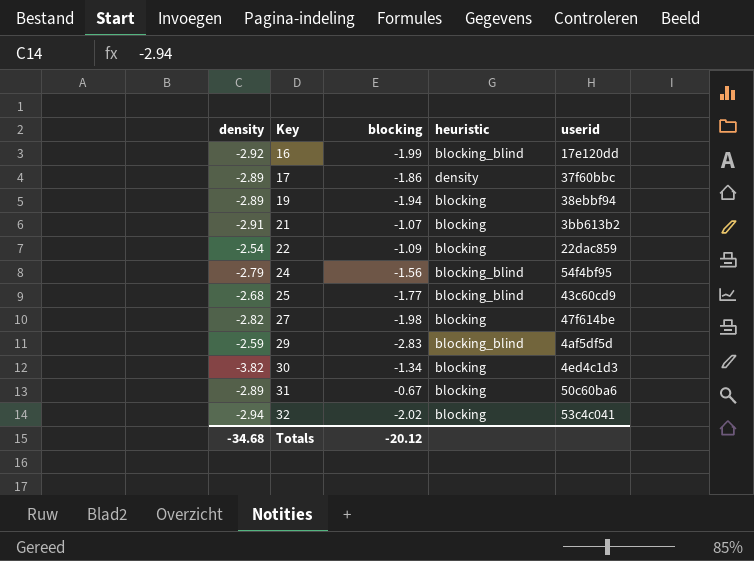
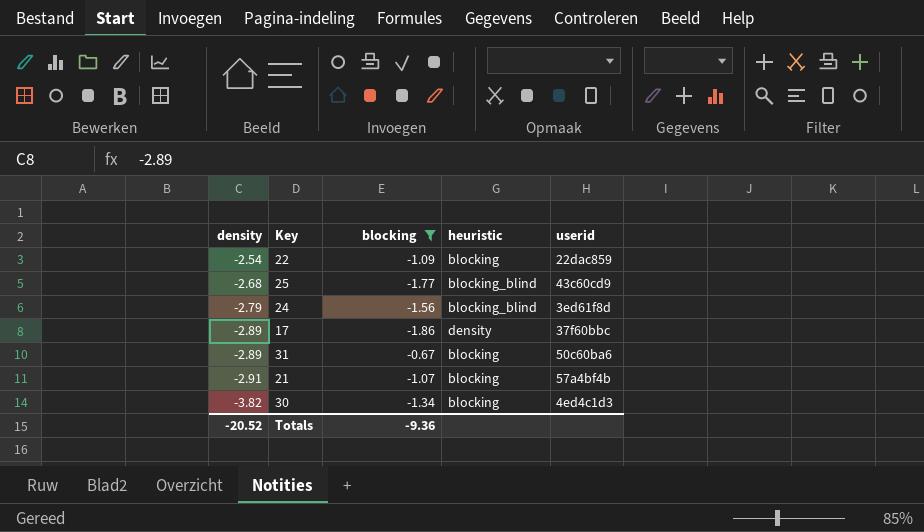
filter: none -> blocking >= -1.86
row order: Key ascending -> density descending
24 | userid: 54f4bf95 -> 3ed61f8d
21 | userid: 3bb613b2 -> 57a4bf4b
Totals | density: -34.68 -> -20.52
Totals | blocking: -20.12 -> -9.36

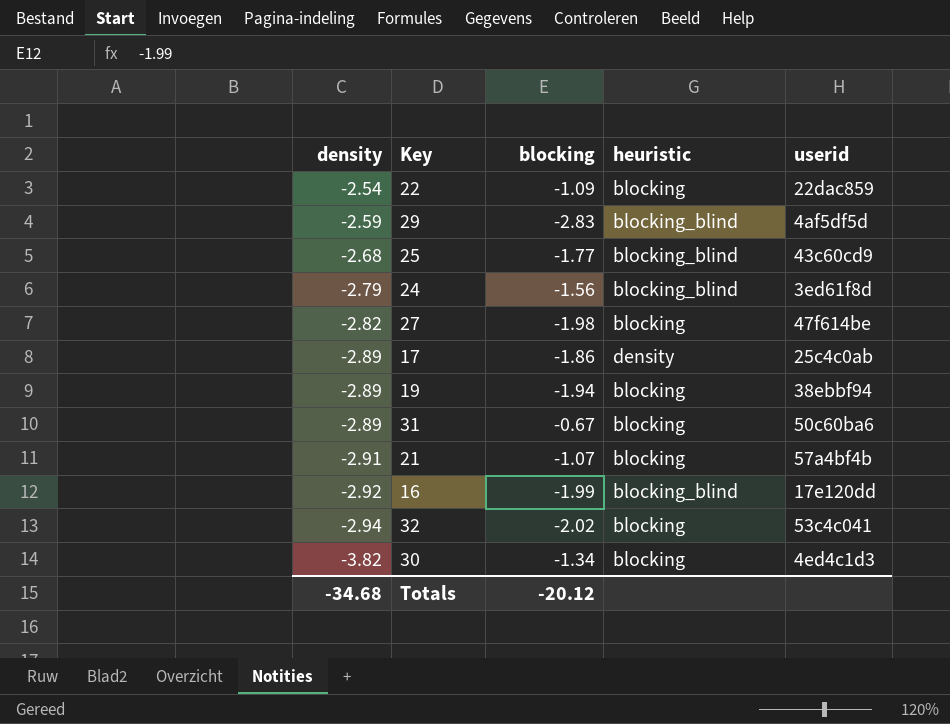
filter: blocking >= -1.86 -> none
17 | userid: 37f60bbc -> 25c4c0ab
Totals | density: -20.52 -> -34.68
Totals | blocking: -9.36 -> -20.12

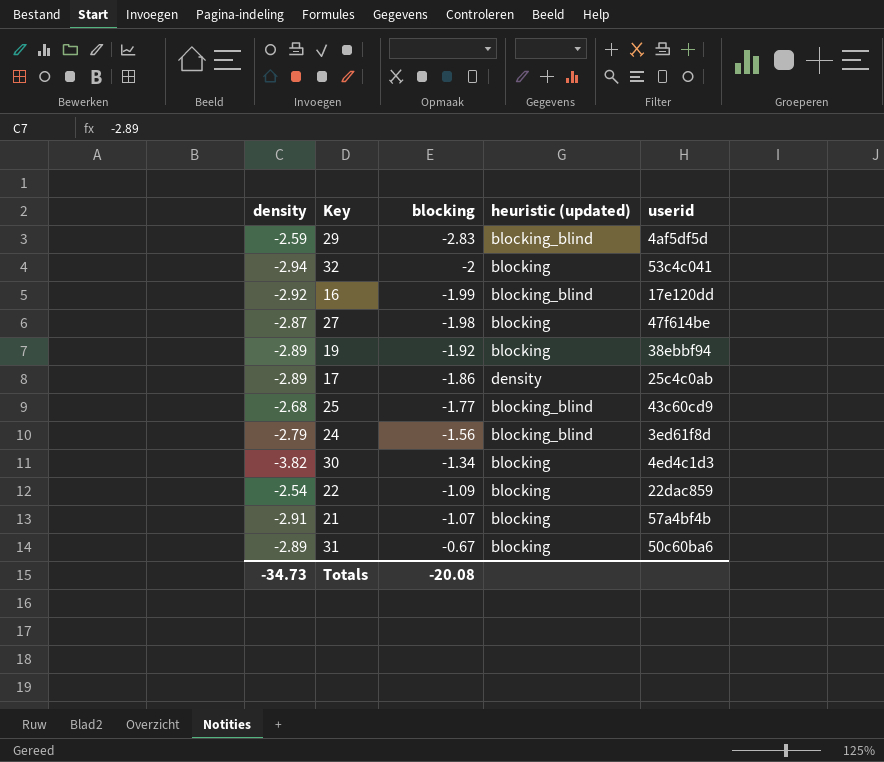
row order: density descending -> blocking ascending
column name: heuristic -> heuristic (updated)
32 | blocking: -2.02 -> -2
27 | density: -2.82 -> -2.87
19 | blocking: -1.94 -> -1.92
Totals | density: -34.68 -> -34.73
Totals | blocking: -20.12 -> -20.08

